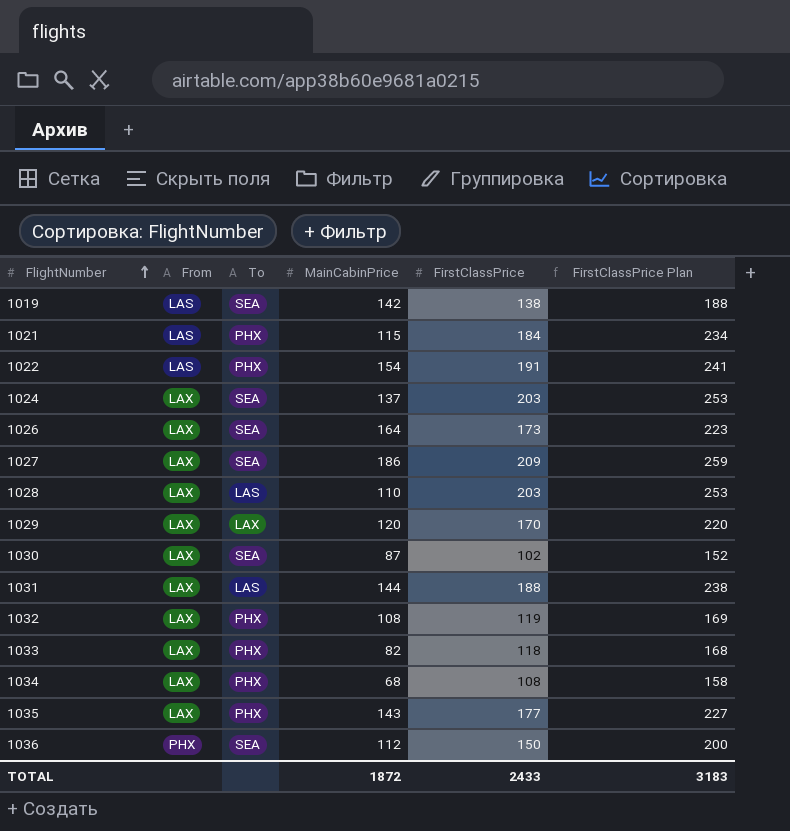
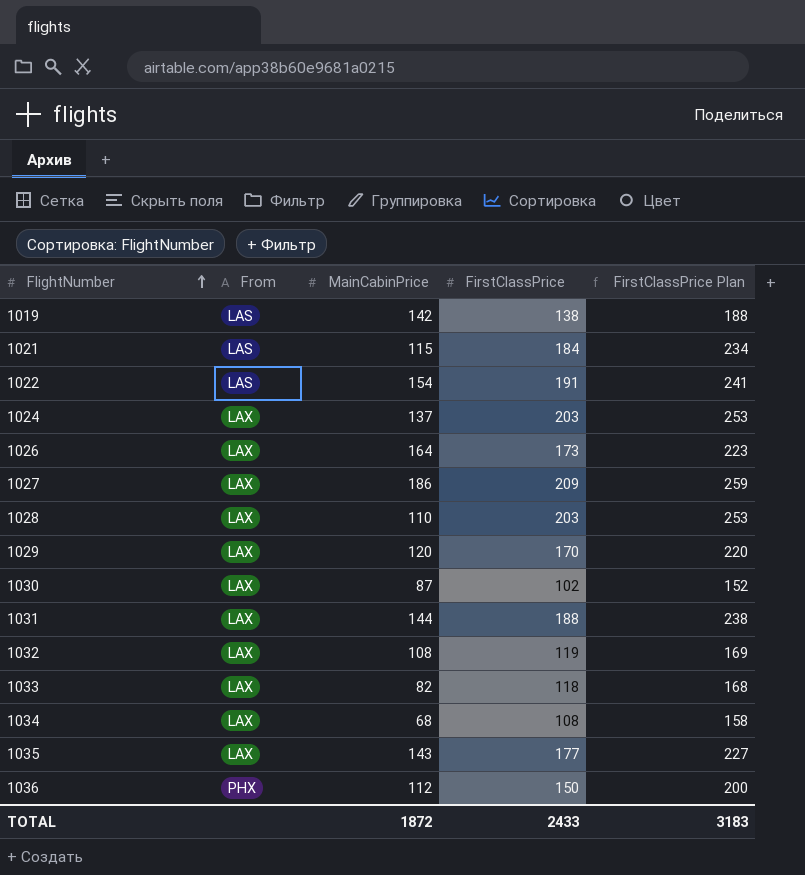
column To | position: 3 -> none

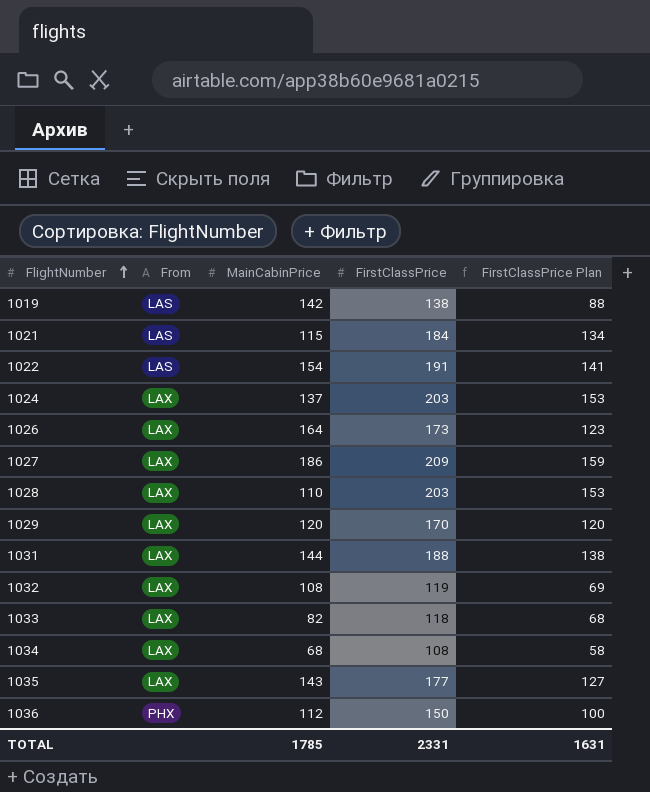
column FirstClassPrice Plan | formula: [FirstClassPrice] + 50 -> [FirstClassPrice] - 50
row 1030: LAX | 87 | 102 | 152 -> none
TOTAL | MainCabinPrice: 1872 -> 1785
TOTAL | FirstClassPrice: 2433 -> 2331
TOTAL | FirstClassPrice Plan: 3183 -> 1631

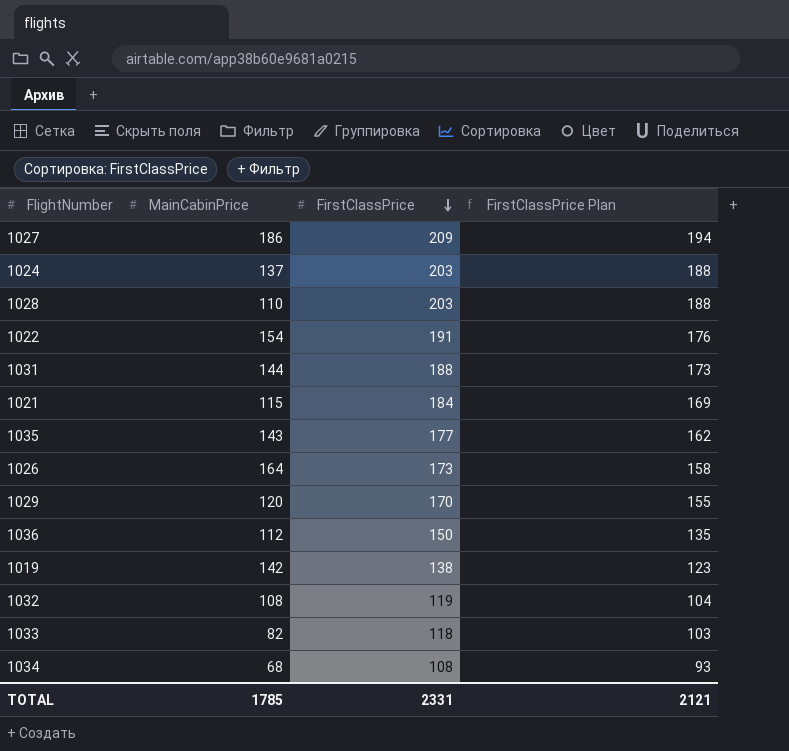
row order: FlightNumber ascending -> FirstClassPrice descending
column From | position: 2 -> none
column FirstClassPrice Plan | formula: [FirstClassPrice] - 50 -> [FirstClassPrice] - 15
TOTAL | FirstClassPrice Plan: 1631 -> 2121

